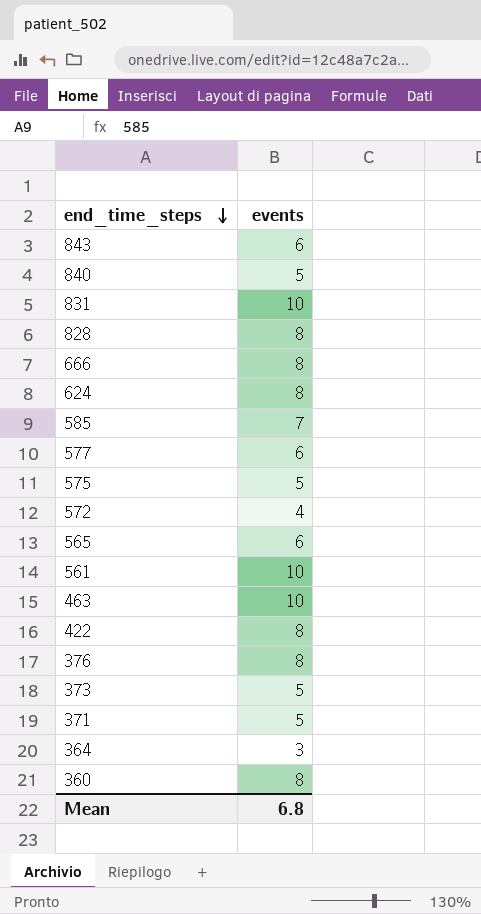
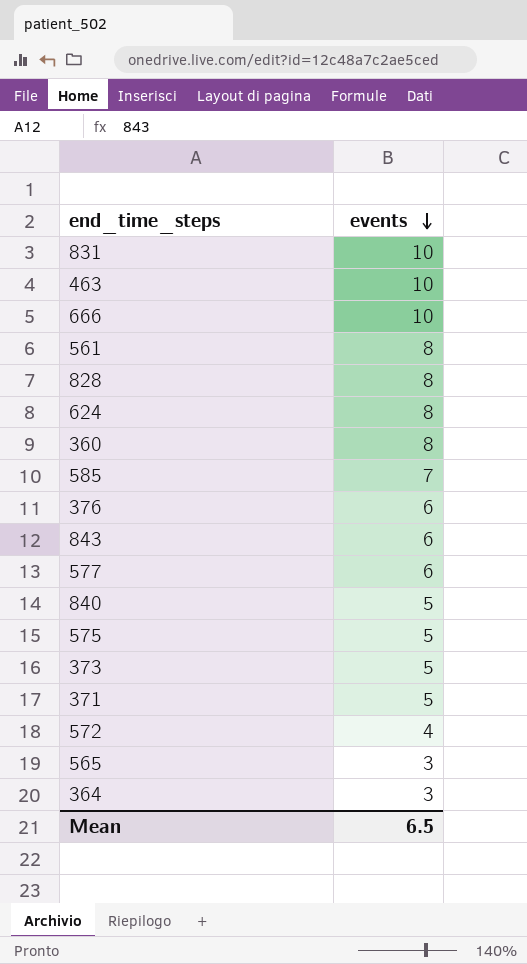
row order: end_time_steps descending -> events descending
row 422: 8 -> none
666 | events: 8 -> 10
561 | events: 10 -> 8
376 | events: 8 -> 6
565 | events: 6 -> 3
Mean | events: 6.8 -> 6.5

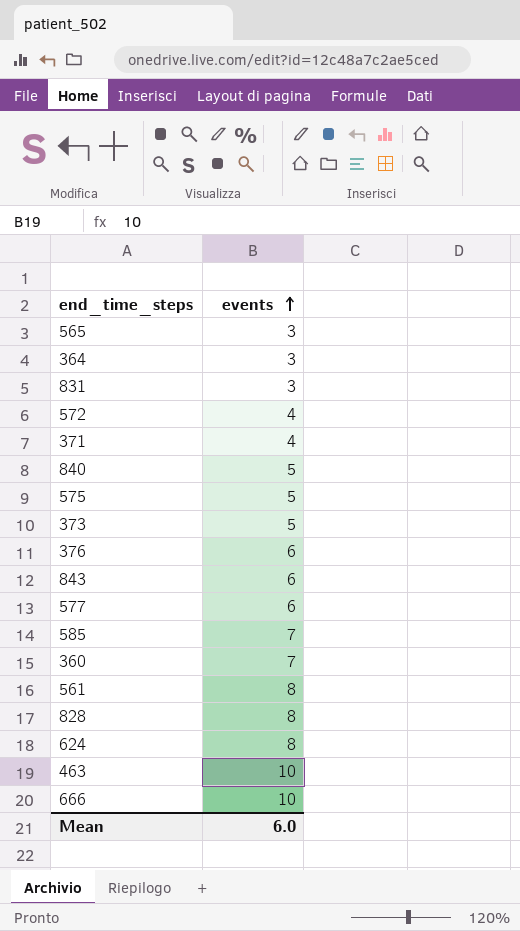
row order: events descending -> events ascending
831 | events: 10 -> 3
371 | events: 5 -> 4
360 | events: 8 -> 7
Mean | events: 6.5 -> 6.0

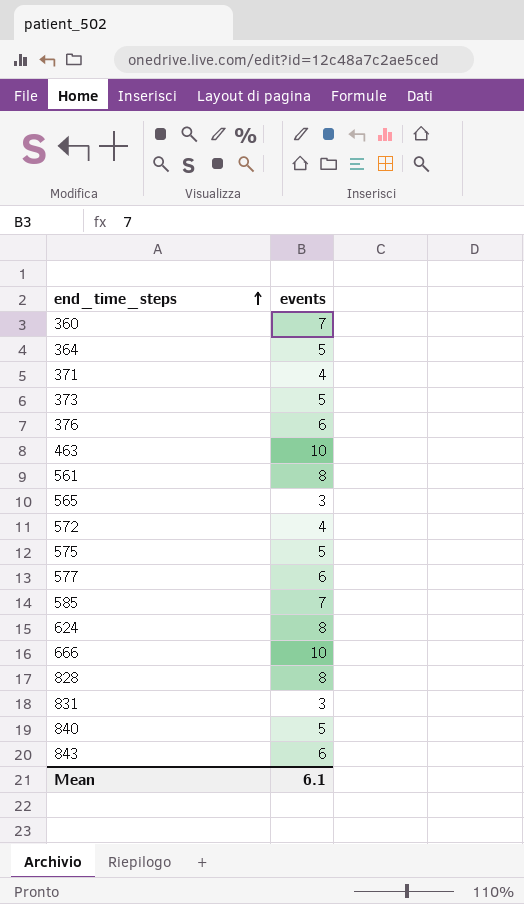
row order: events ascending -> end_time_steps ascending
364 | events: 3 -> 5
Mean | events: 6.0 -> 6.1

